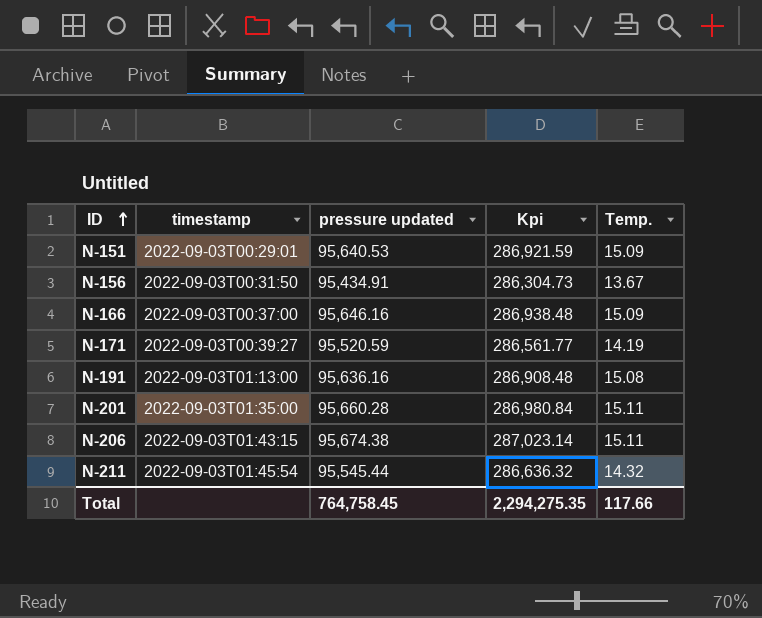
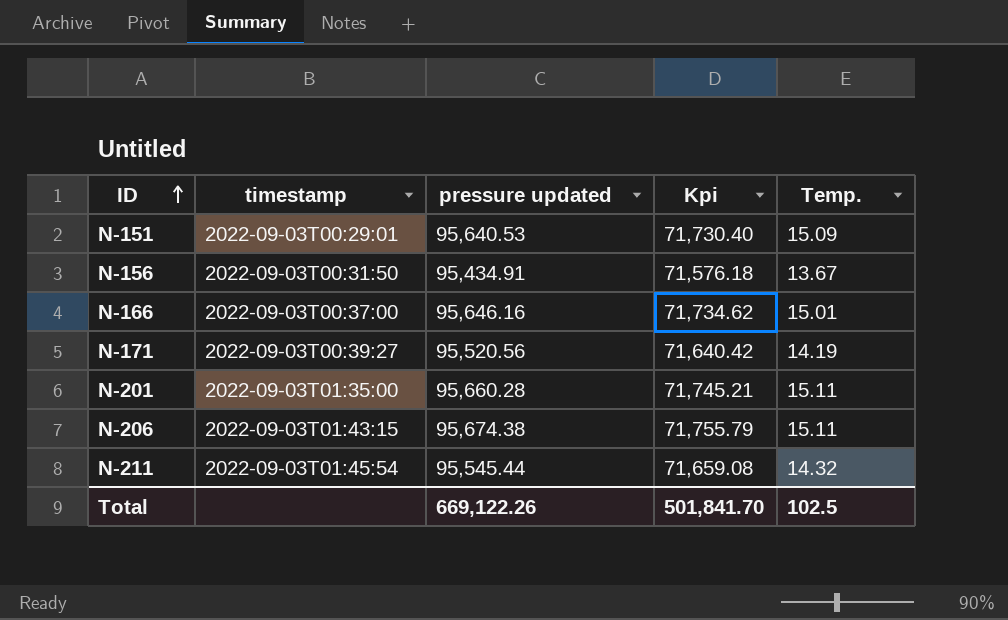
column Kpi | formula: [pressure updated] * 3 -> [pressure updated] * 0.75
row N-191: 2022-09-03T01:13:00 | 95,636.16 | 286,908.48 | 15.08 -> none
N-166 | Temp.: 15.09 -> 15.01
N-171 | pressure updated: 95,520.59 -> 95,520.56
Total | pressure updated: 764,758.45 -> 669,122.26
Total | Kpi: 2,294,275.35 -> 501,841.70
Total | Temp.: 117.66 -> 102.5

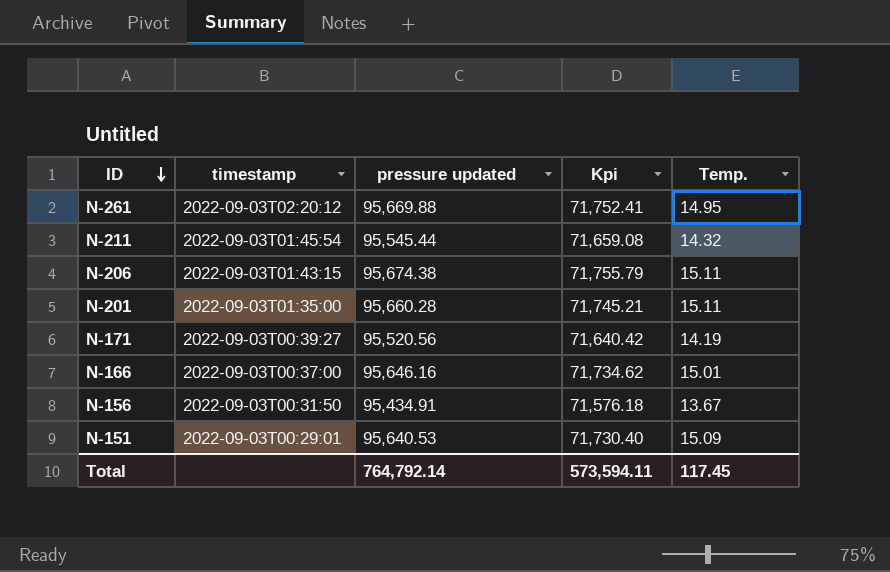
row order: ID ascending -> ID descending
row N-261: none -> 2022-09-03T02:20:12 | 95,669.88 | 71,752.41 | 14.95
Total | pressure updated: 669,122.26 -> 764,792.14
Total | Kpi: 501,841.70 -> 573,594.11
Total | Temp.: 102.5 -> 117.45

